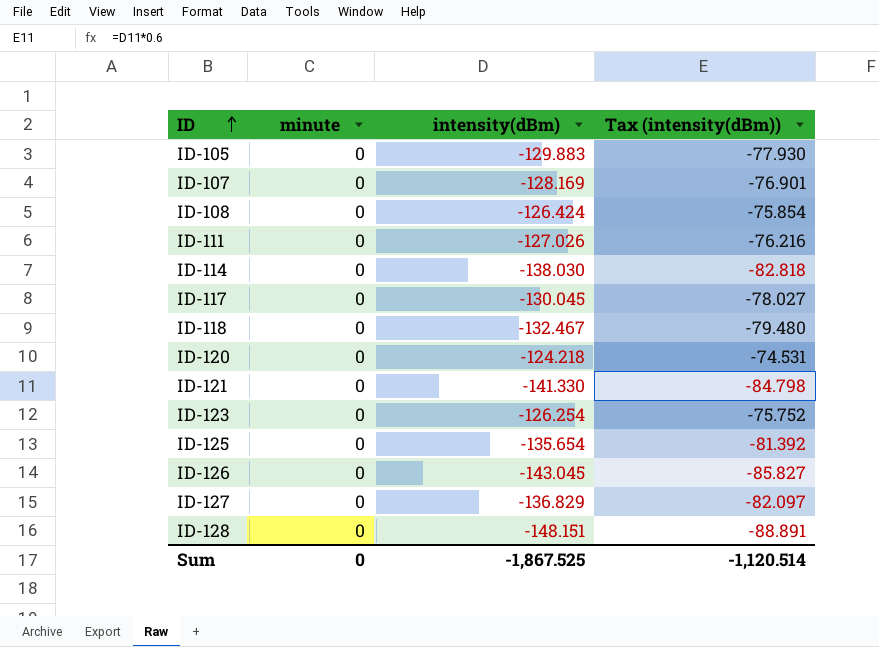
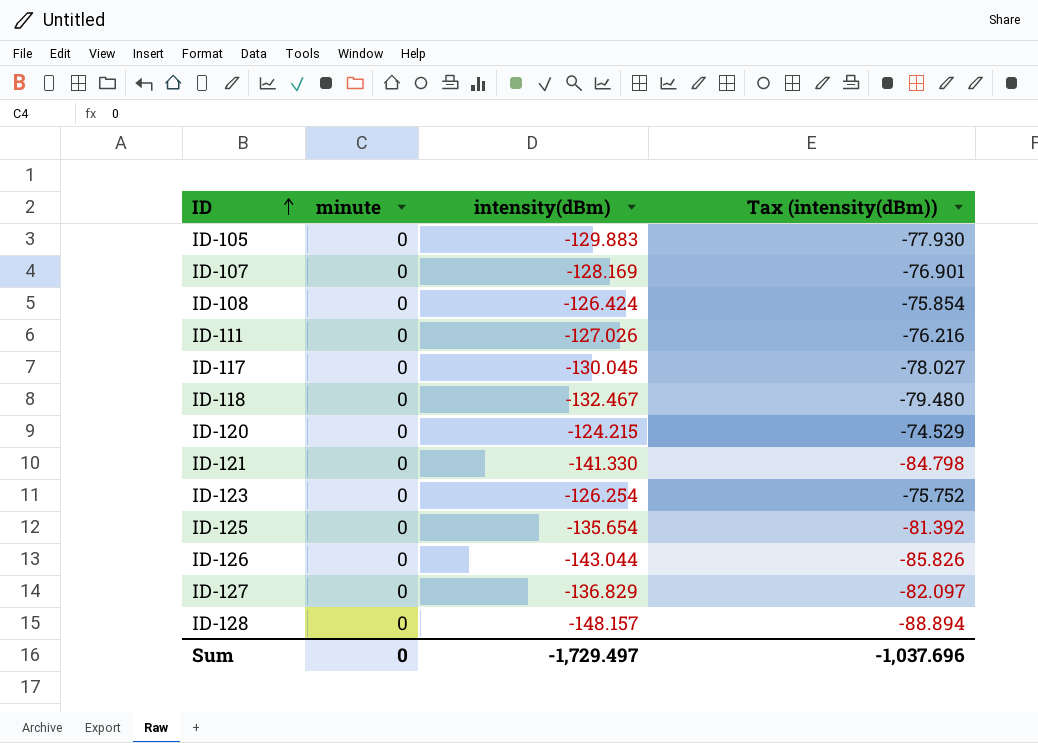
row ID-114: 0 | -138.030 | -82.818 -> none
ID-120 | intensity(dBm): -124.218 -> -124.215
ID-120 | Tax (intensity(dBm)): -74.531 -> -74.529
ID-126 | intensity(dBm): -143.045 -> -143.044
ID-126 | Tax (intensity(dBm)): -85.827 -> -85.826
ID-128 | intensity(dBm): -148.151 -> -148.157
ID-128 | Tax (intensity(dBm)): -88.891 -> -88.894
Sum | intensity(dBm): -1,867.525 -> -1,729.497
Sum | Tax (intensity(dBm)): -1,120.514 -> -1,037.696

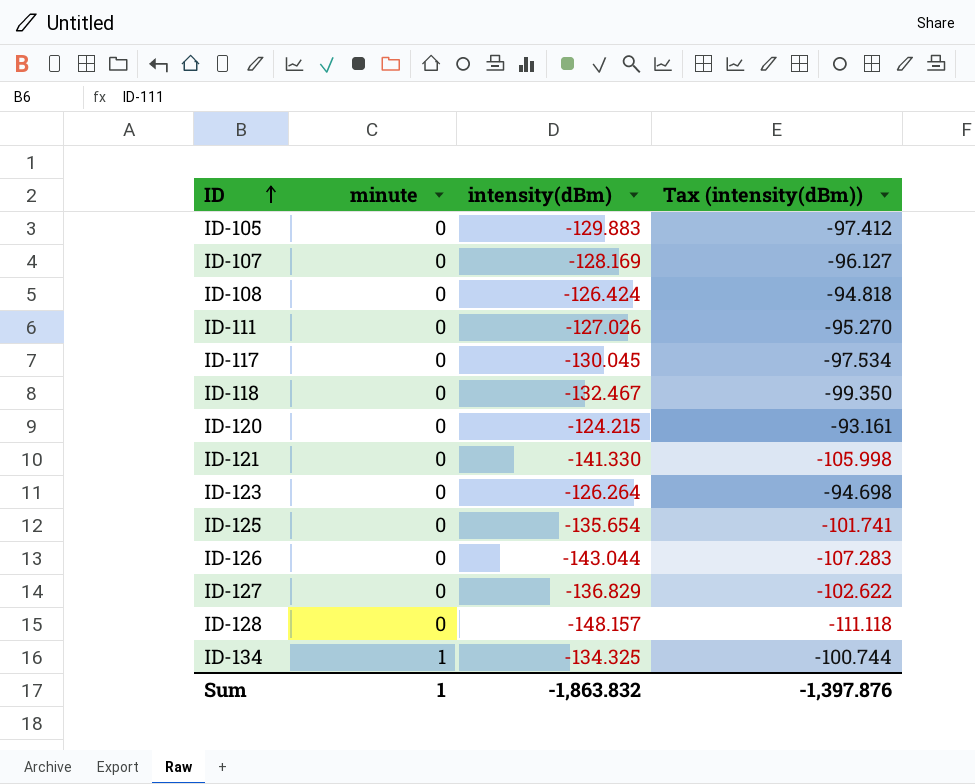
column Tax (intensity(dBm)) | formula: [intensity(dBm)] * 0.6 -> [intensity(dBm)] * 0.75
ID-123 | intensity(dBm): -126.254 -> -126.264
row ID-134: none -> 1 | -134.325 | -100.744
Sum | minute: 0 -> 1
Sum | intensity(dBm): -1,729.497 -> -1,863.832
Sum | Tax (intensity(dBm)): -1,037.696 -> -1,397.876

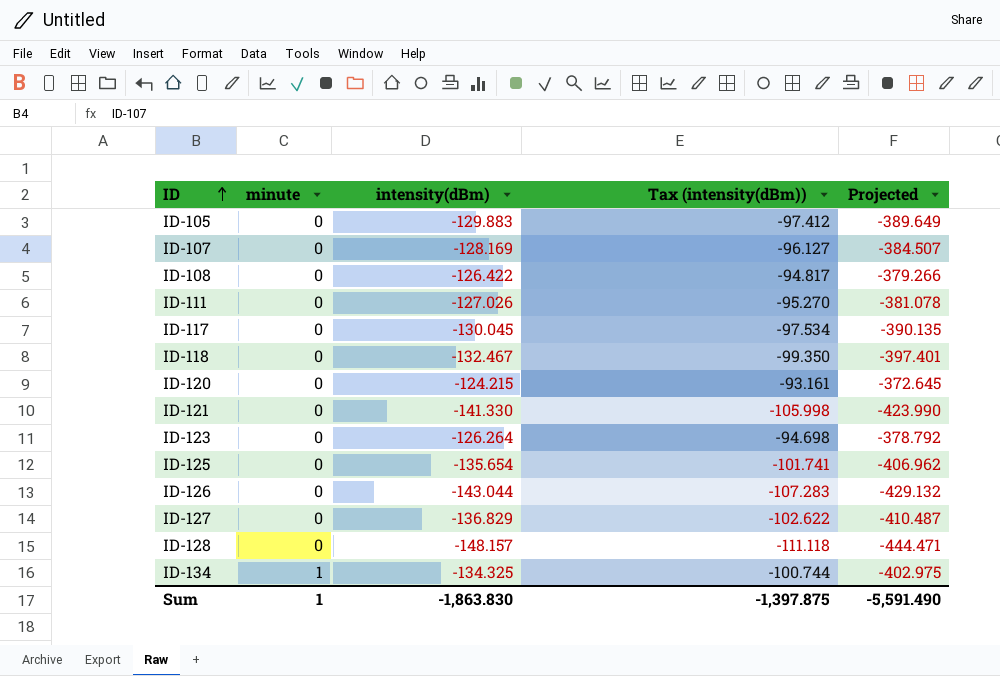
column Projected | formula: none -> [intensity(dBm)] * 3
ID-108 | intensity(dBm): -126.424 -> -126.422
ID-108 | Tax (intensity(dBm)): -94.818 -> -94.817
Sum | intensity(dBm): -1,863.832 -> -1,863.830
Sum | Tax (intensity(dBm)): -1,397.876 -> -1,397.875

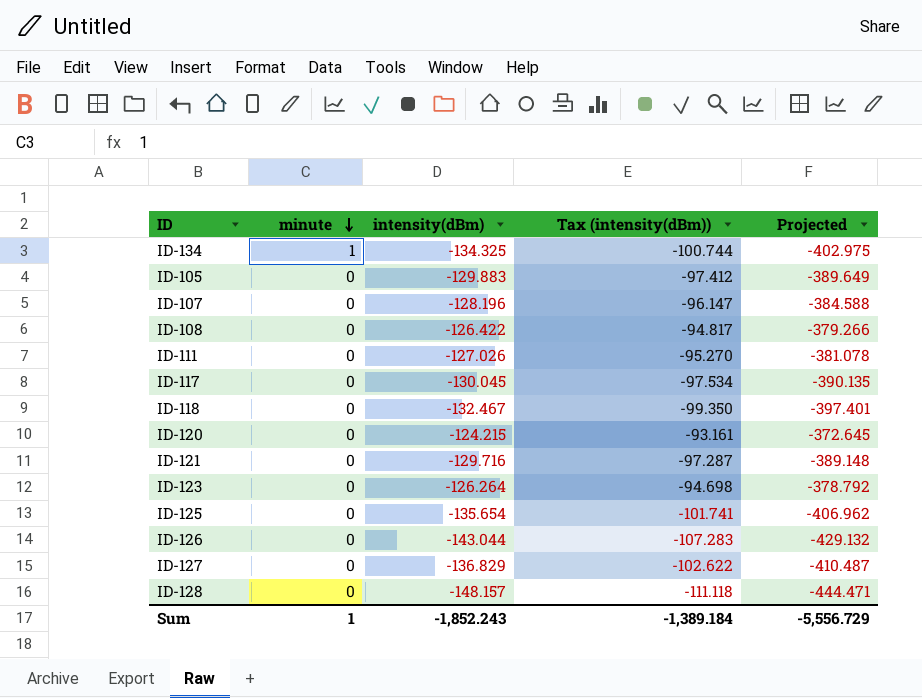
row order: ID ascending -> minute descending
ID-107 | intensity(dBm): -128.169 -> -128.196
ID-107 | Tax (intensity(dBm)): -96.127 -> -96.147
ID-107 | Projected: -384.507 -> -384.588
ID-121 | intensity(dBm): -141.330 -> -129.716
ID-121 | Tax (intensity(dBm)): -105.998 -> -97.287
ID-121 | Projected: -423.990 -> -389.148
Sum | intensity(dBm): -1,863.830 -> -1,852.243
Sum | Tax (intensity(dBm)): -1,397.875 -> -1,389.184
Sum | Projected: -5,591.490 -> -5,556.729

